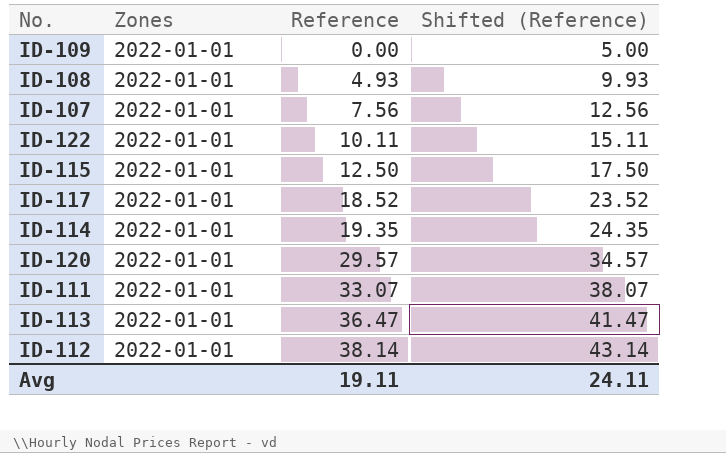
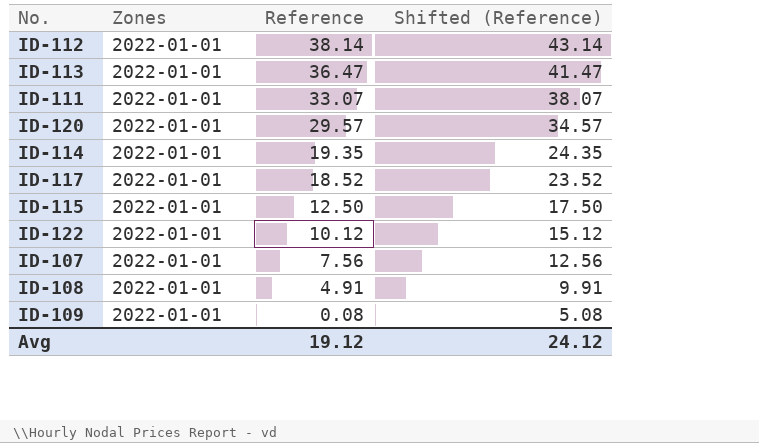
row order: Reference ascending -> Reference descending
ID-122 | Reference: 10.11 -> 10.12
ID-122 | Shifted (Reference): 15.11 -> 15.12
ID-108 | Reference: 4.93 -> 4.91
ID-108 | Shifted (Reference): 9.93 -> 9.91
ID-109 | Reference: 0.00 -> 0.08
ID-109 | Shifted (Reference): 5.00 -> 5.08
Avg | Reference: 19.11 -> 19.12
Avg | Shifted (Reference): 24.11 -> 24.12

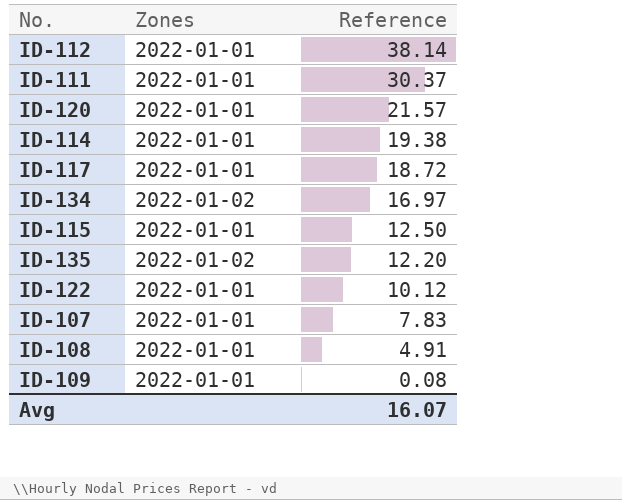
column Shifted (Reference) | formula: [Reference] + 5 -> none
row ID-113: 2022-01-01 | 36.47 | 41.47 -> none
ID-111 | Reference: 33.07 -> 30.37
ID-120 | Reference: 29.57 -> 21.57
ID-114 | Reference: 19.35 -> 19.38
ID-117 | Reference: 18.52 -> 18.72
row ID-134: none -> 2022-01-02 | 16.97
row ID-135: none -> 2022-01-02 | 12.20
ID-107 | Reference: 7.56 -> 7.83
Avg | Reference: 19.12 -> 16.07

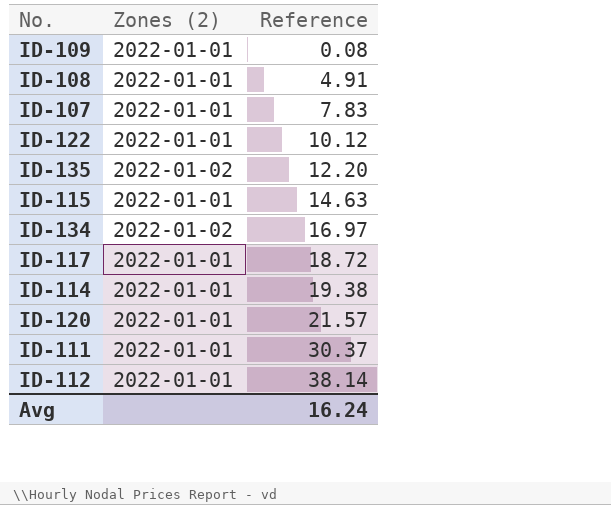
row order: Reference descending -> Reference ascending
column name: Zones -> Zones (2)
ID-115 | Reference: 12.50 -> 14.63
Avg | Reference: 16.07 -> 16.24

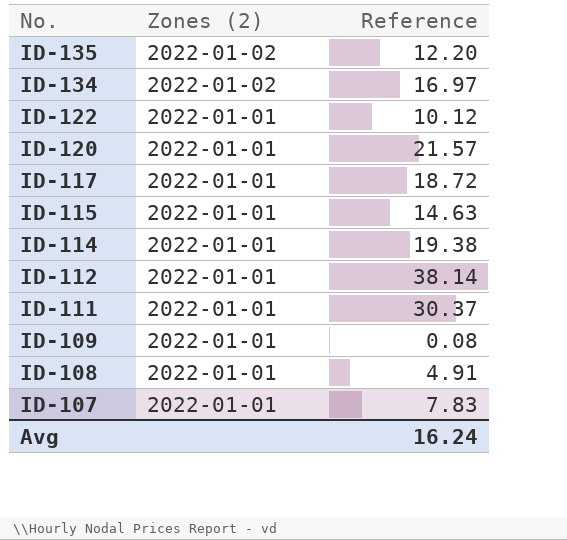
row order: Reference ascending -> No. descending

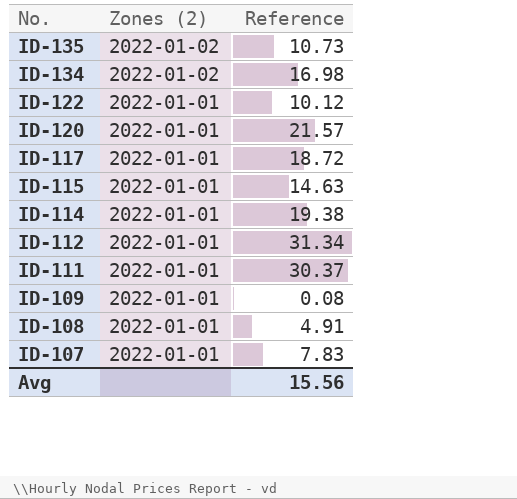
ID-135 | Reference: 12.20 -> 10.73
ID-134 | Reference: 16.97 -> 16.98
ID-112 | Reference: 38.14 -> 31.34
Avg | Reference: 16.24 -> 15.56

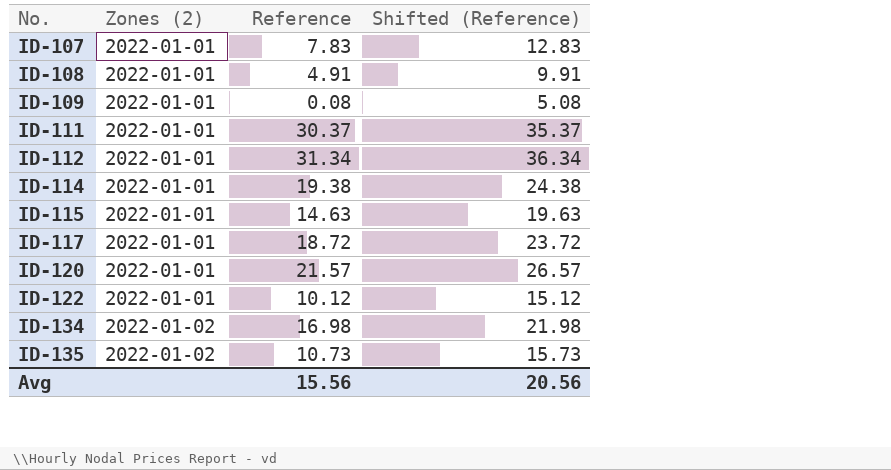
row order: No. descending -> No. ascending
column Shifted (Reference) | formula: none -> [Reference] + 5

